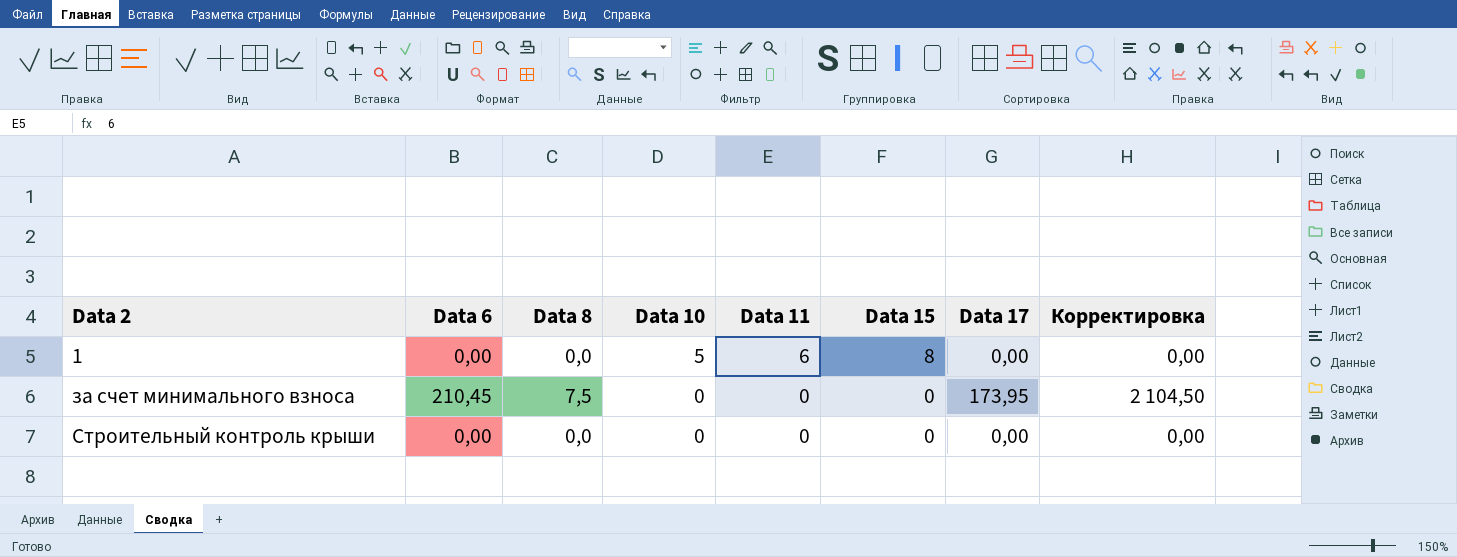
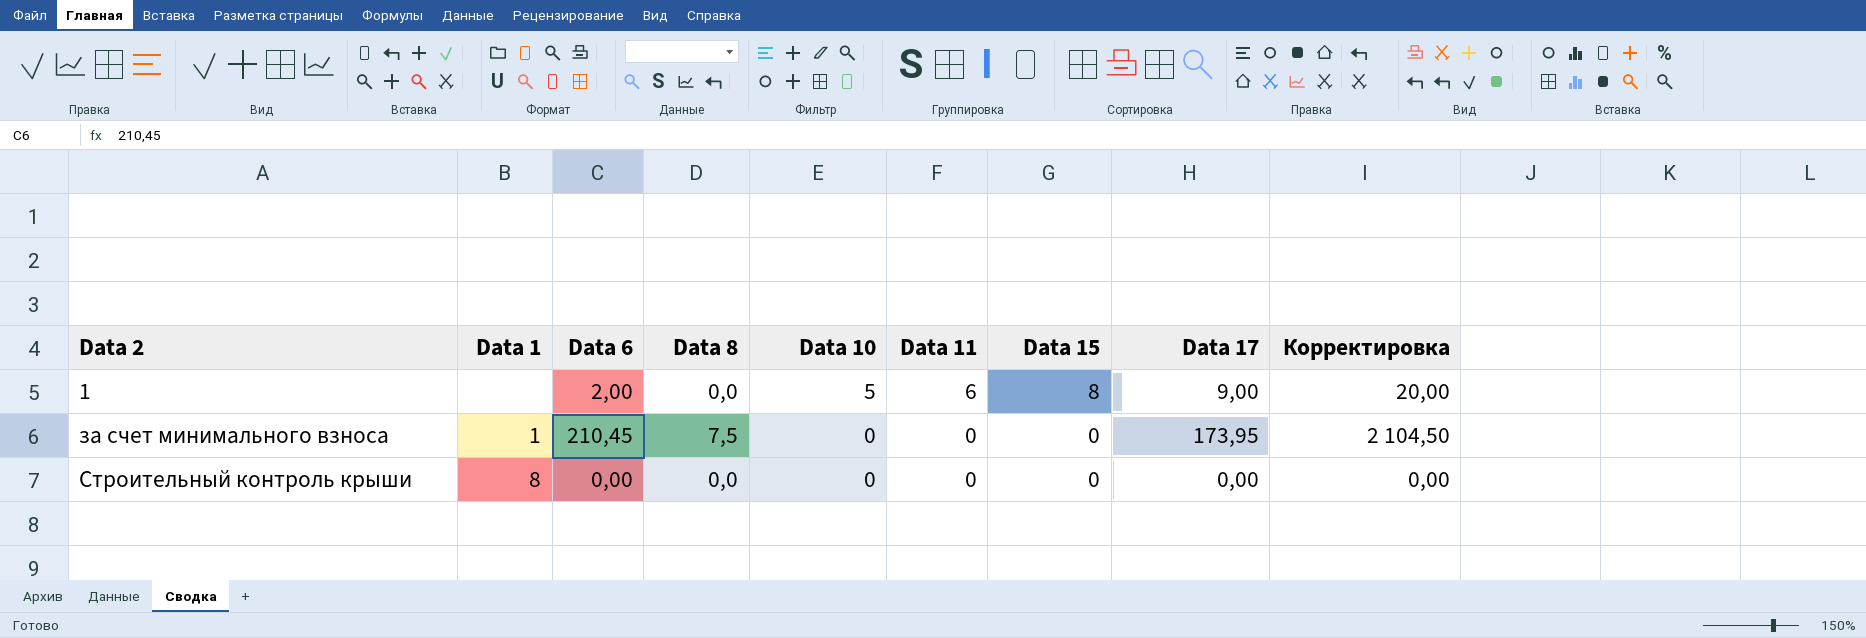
column Data 1 | position: none -> 2
1 | Data 6: 0,00 -> 2,00
1 | Data 17: 0,00 -> 9,00
1 | Корректировка: 0,00 -> 20,00

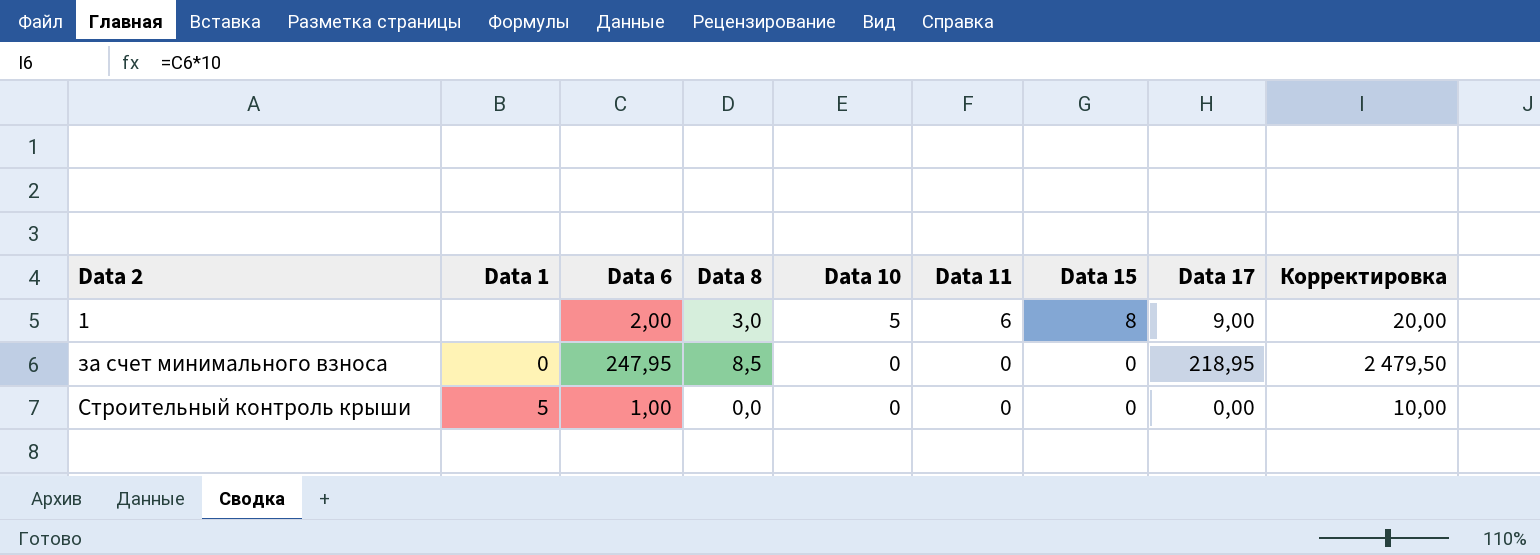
1 | Data 8: 0,0 -> 3,0
за счет минимального взноса | Data 1: 1 -> 0
за счет минимального взноса | Data 6: 210,45 -> 247,95
за счет минимального взноса | Data 8: 7,5 -> 8,5
за счет минимального взноса | Data 17: 173,95 -> 218,95
за счет минимального взноса | Корректировка: 2 104,50 -> 2 479,50
Строительный контроль крыши | Data 1: 8 -> 5
Строительный контроль крыши | Data 6: 0,00 -> 1,00
Строительный контроль крыши | Корректировка: 0,00 -> 10,00

